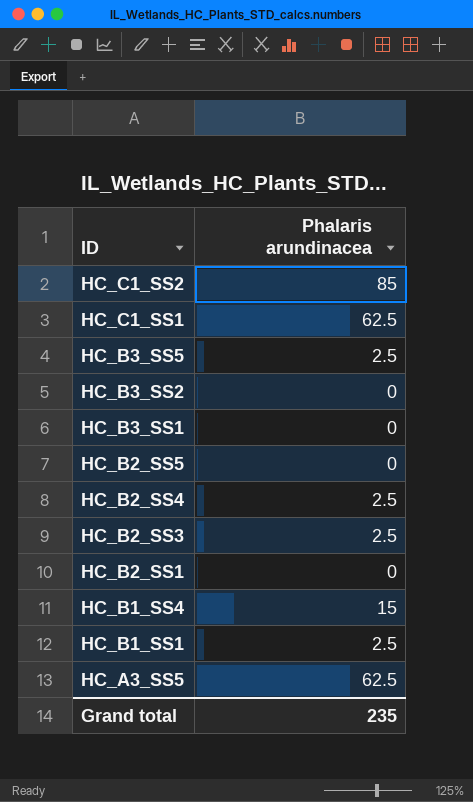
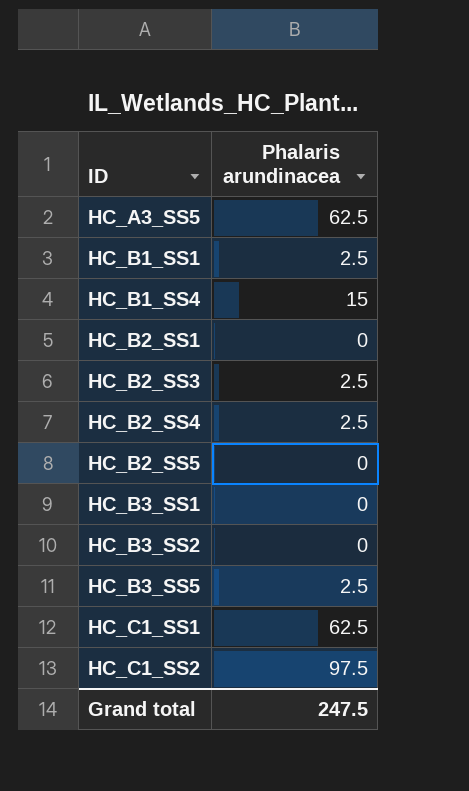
row order: ID descending -> ID ascending
HC_C1_SS2 | Phalaris arundinacea: 85 -> 97.5
Grand total | Phalaris arundinacea: 235 -> 247.5

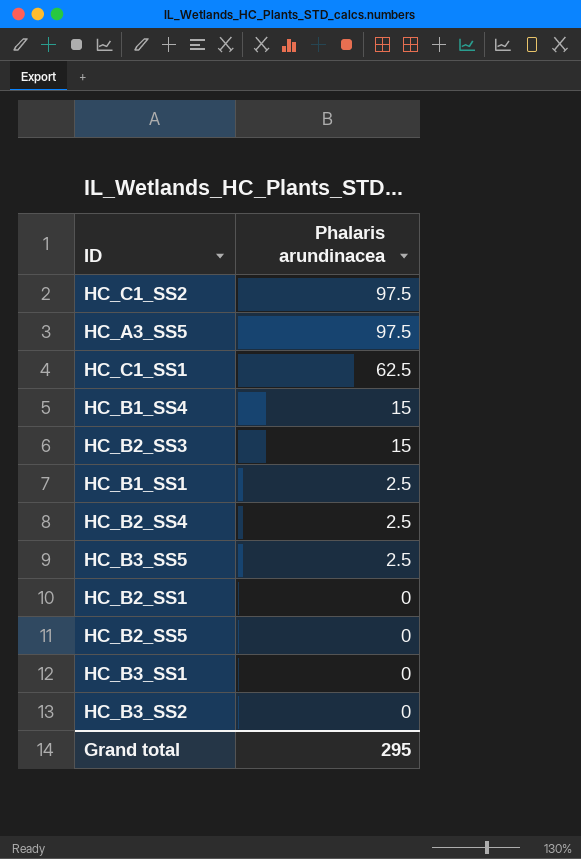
row order: ID ascending -> Phalaris arundinacea descending
HC_A3_SS5 | Phalaris arundinacea: 62.5 -> 97.5
HC_B2_SS3 | Phalaris arundinacea: 2.5 -> 15
Grand total | Phalaris arundinacea: 247.5 -> 295

